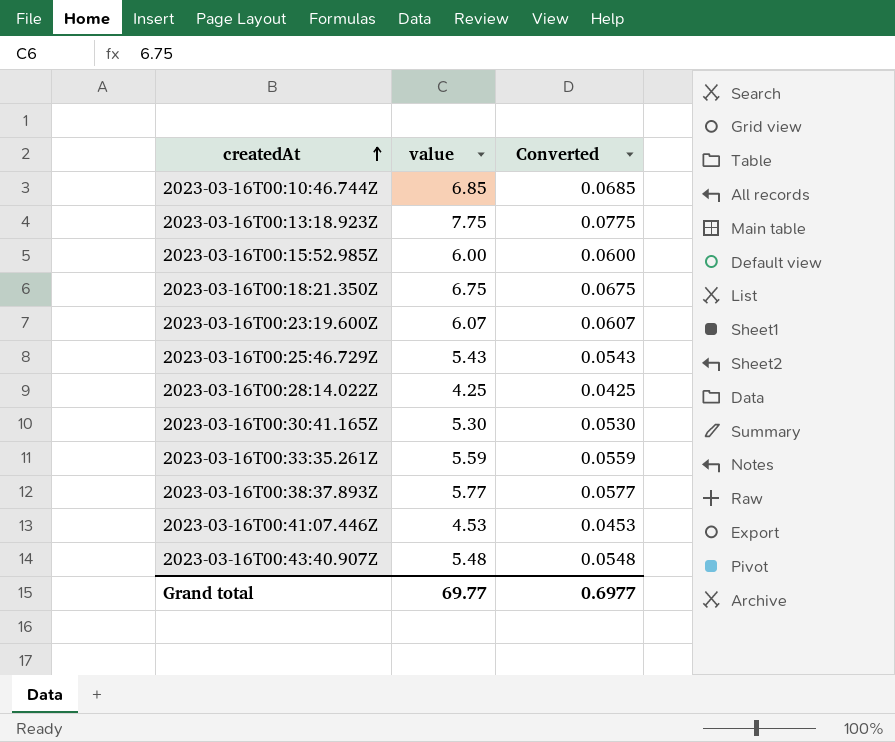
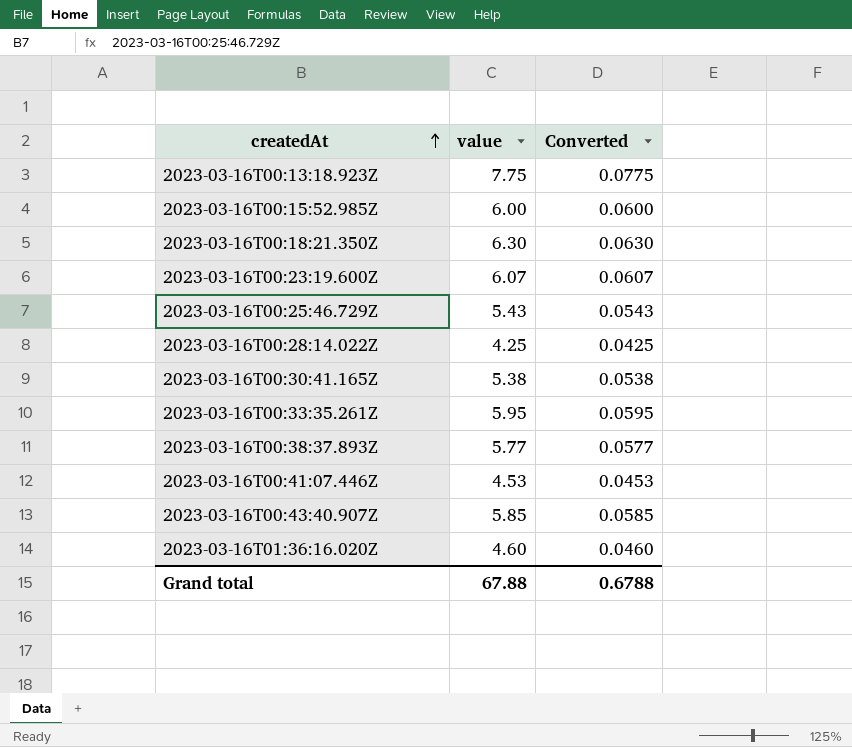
row 2023-03-16T00:10:46.744Z: 6.85 | 0.0685 -> none
2023-03-16T00:18:21.350Z | value: 6.75 -> 6.30
2023-03-16T00:18:21.350Z | Converted: 0.0675 -> 0.0630
2023-03-16T00:30:41.165Z | value: 5.30 -> 5.38
2023-03-16T00:30:41.165Z | Converted: 0.0530 -> 0.0538
2023-03-16T00:33:35.261Z | value: 5.59 -> 5.95
2023-03-16T00:33:35.261Z | Converted: 0.0559 -> 0.0595
2023-03-16T00:43:40.907Z | value: 5.48 -> 5.85
2023-03-16T00:43:40.907Z | Converted: 0.0548 -> 0.0585
row 2023-03-16T01:36:16.020Z: none -> 4.60 | 0.0460
Grand total | value: 69.77 -> 67.88
Grand total | Converted: 0.6977 -> 0.6788

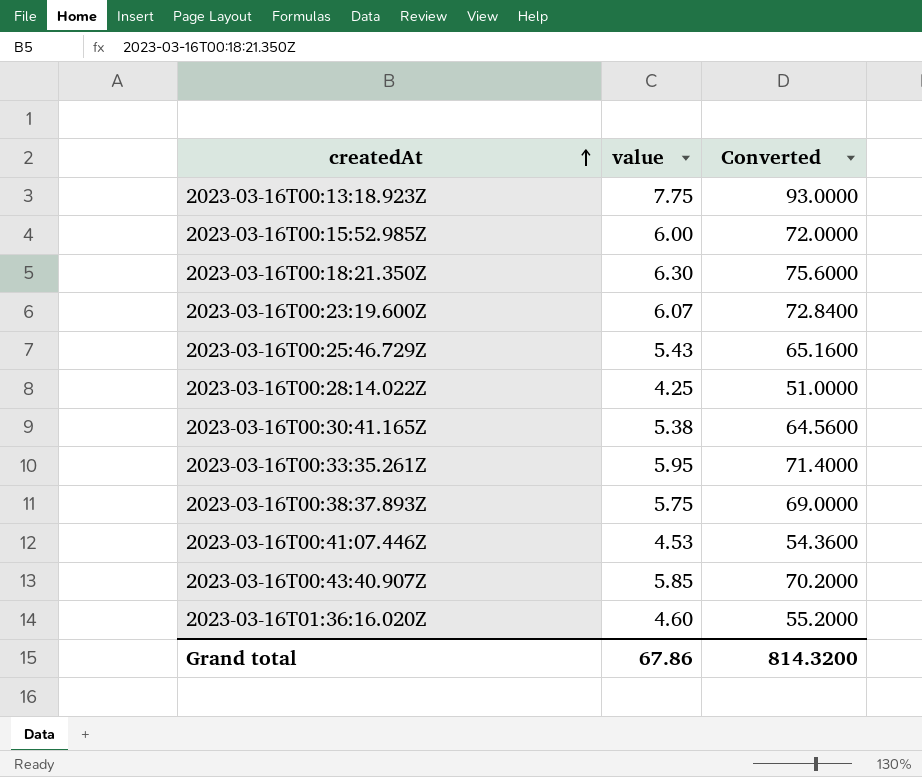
column Converted | formula: [value] * 0.01 -> [value] * 12
2023-03-16T00:38:37.893Z | value: 5.77 -> 5.75
Grand total | value: 67.88 -> 67.86
Grand total | Converted: 0.6788 -> 814.3200

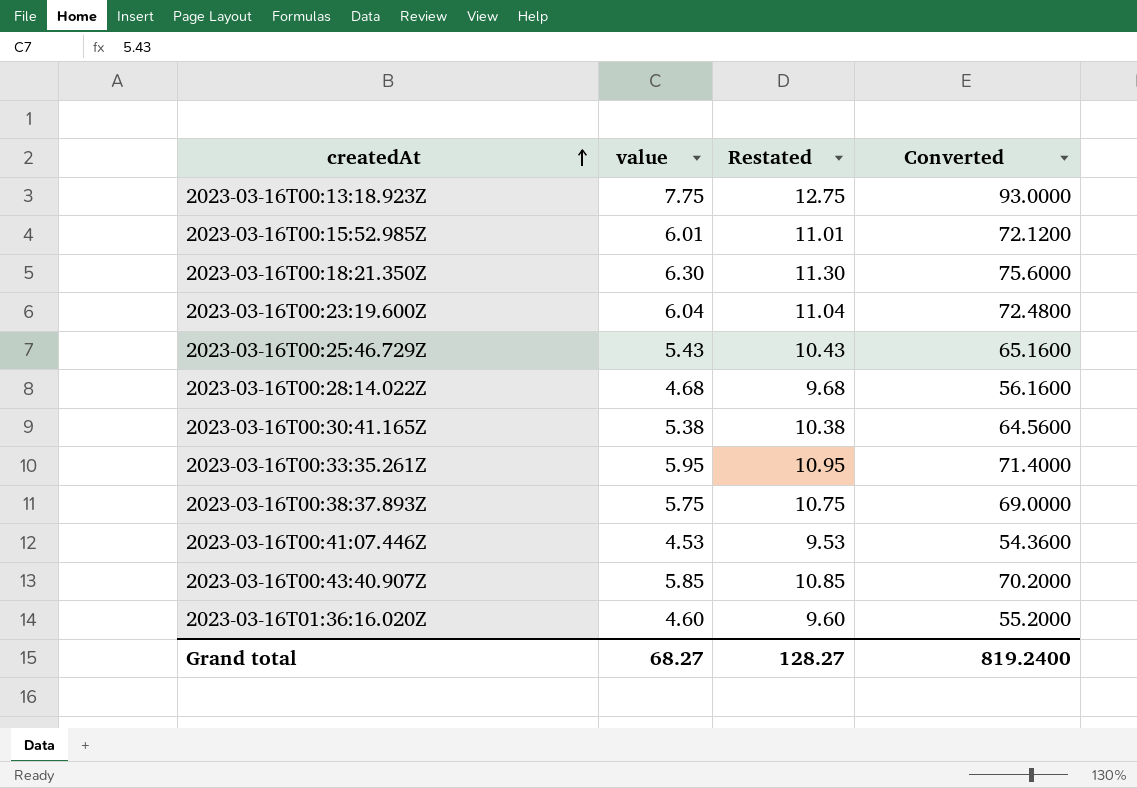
column Restated | formula: none -> [value] + 5
2023-03-16T00:15:52.985Z | value: 6.00 -> 6.01
2023-03-16T00:15:52.985Z | Converted: 72.0000 -> 72.1200
2023-03-16T00:23:19.600Z | value: 6.07 -> 6.04
2023-03-16T00:23:19.600Z | Converted: 72.8400 -> 72.4800
2023-03-16T00:28:14.022Z | value: 4.25 -> 4.68
2023-03-16T00:28:14.022Z | Converted: 51.0000 -> 56.1600
Grand total | value: 67.86 -> 68.27
Grand total | Converted: 814.3200 -> 819.2400

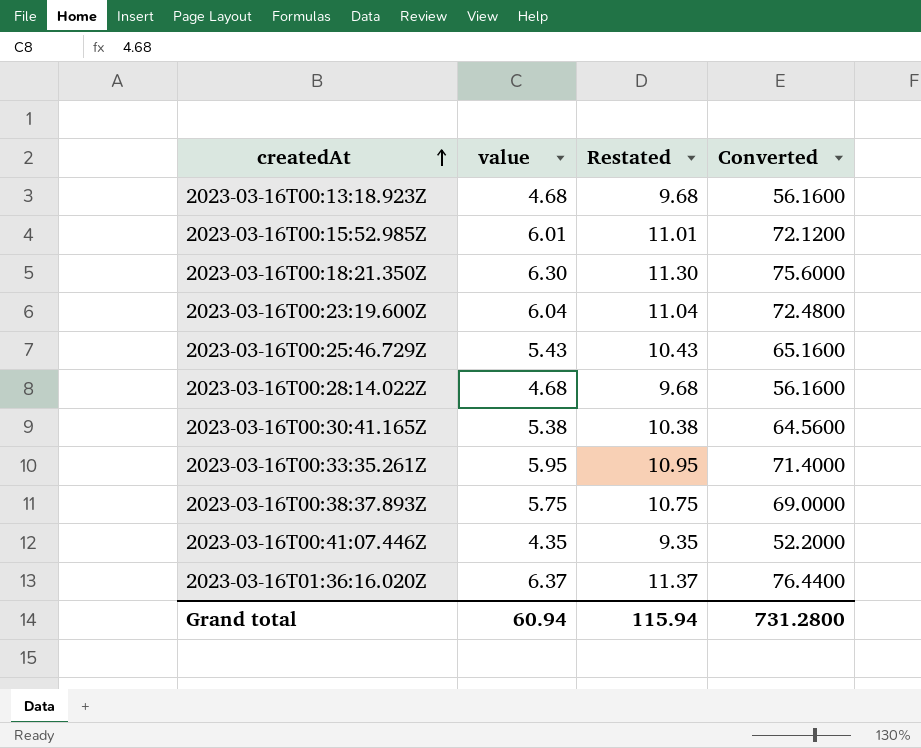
row 2023-03-16T00:43:40.907Z: 5.85 | 10.85 | 70.2000 -> none
2023-03-16T00:13:18.923Z | value: 7.75 -> 4.68
2023-03-16T00:13:18.923Z | Restated: 12.75 -> 9.68
2023-03-16T00:13:18.923Z | Converted: 93.0000 -> 56.1600
2023-03-16T00:41:07.446Z | value: 4.53 -> 4.35
2023-03-16T00:41:07.446Z | Restated: 9.53 -> 9.35
2023-03-16T00:41:07.446Z | Converted: 54.3600 -> 52.2000
2023-03-16T01:36:16.020Z | value: 4.60 -> 6.37
2023-03-16T01:36:16.020Z | Restated: 9.60 -> 11.37
2023-03-16T01:36:16.020Z | Converted: 55.2000 -> 76.4400
Grand total | value: 68.27 -> 60.94
Grand total | Restated: 128.27 -> 115.94
Grand total | Converted: 819.2400 -> 731.2800

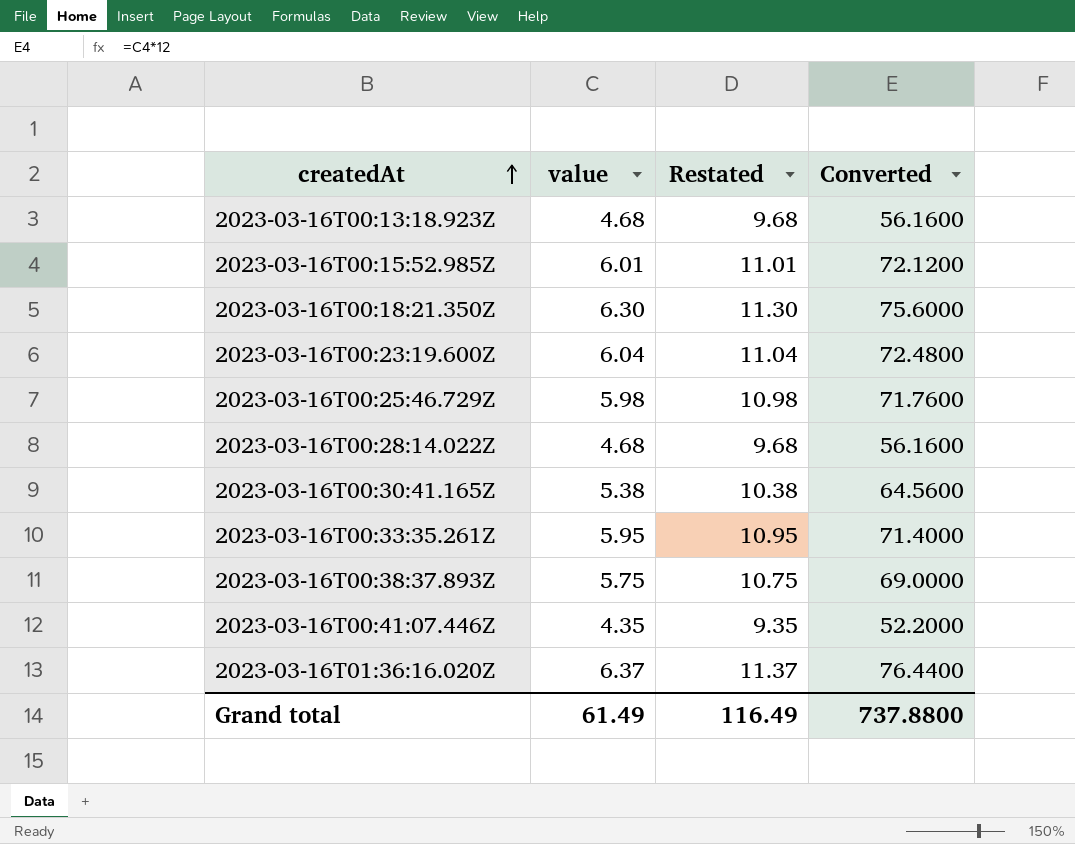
2023-03-16T00:25:46.729Z | value: 5.43 -> 5.98
2023-03-16T00:25:46.729Z | Restated: 10.43 -> 10.98
2023-03-16T00:25:46.729Z | Converted: 65.1600 -> 71.7600
Grand total | value: 60.94 -> 61.49
Grand total | Restated: 115.94 -> 116.49
Grand total | Converted: 731.2800 -> 737.8800

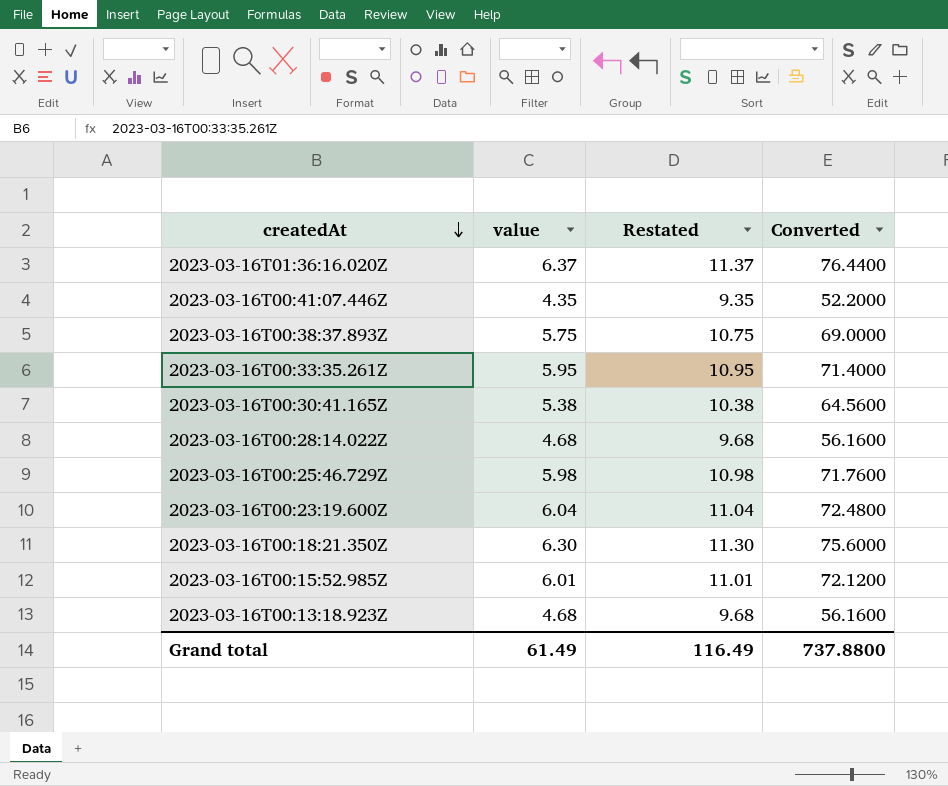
row order: createdAt ascending -> createdAt descending

